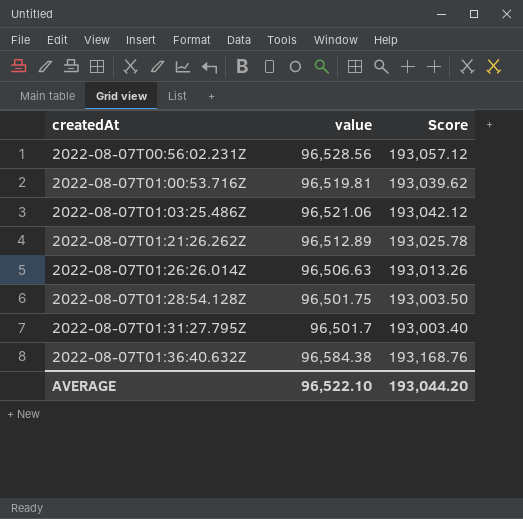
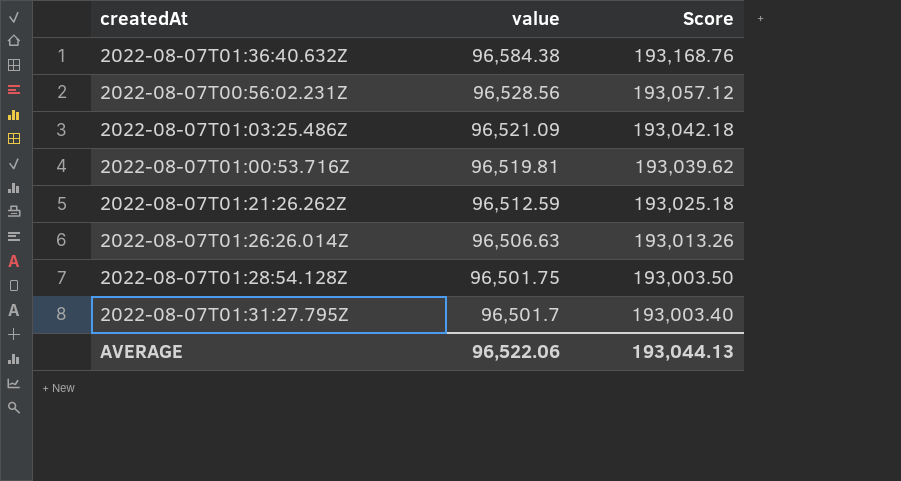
row order: createdAt ascending -> value descending
2022-08-07T01:03:25.486Z | value: 96,521.06 -> 96,521.09
2022-08-07T01:03:25.486Z | Score: 193,042.12 -> 193,042.18
2022-08-07T01:21:26.262Z | value: 96,512.89 -> 96,512.59
2022-08-07T01:21:26.262Z | Score: 193,025.78 -> 193,025.18
AVERAGE | value: 96,522.10 -> 96,522.06
AVERAGE | Score: 193,044.20 -> 193,044.13

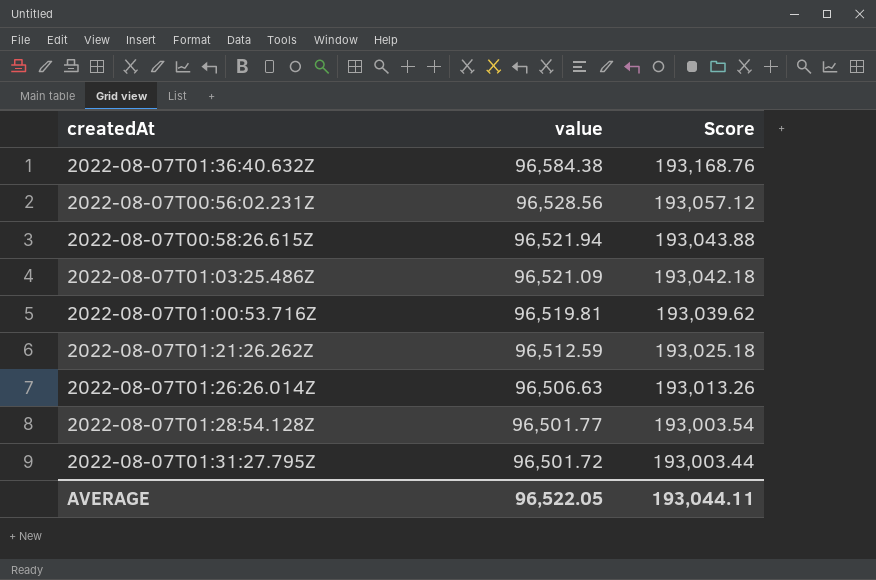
row 2022-08-07T00:58:26.615Z: none -> 96,521.94 | 193,043.88
2022-08-07T01:28:54.128Z | value: 96,501.75 -> 96,501.77
2022-08-07T01:28:54.128Z | Score: 193,003.50 -> 193,003.54
2022-08-07T01:31:27.795Z | value: 96,501.7 -> 96,501.72
2022-08-07T01:31:27.795Z | Score: 193,003.40 -> 193,003.44
AVERAGE | value: 96,522.06 -> 96,522.05
AVERAGE | Score: 193,044.13 -> 193,044.11

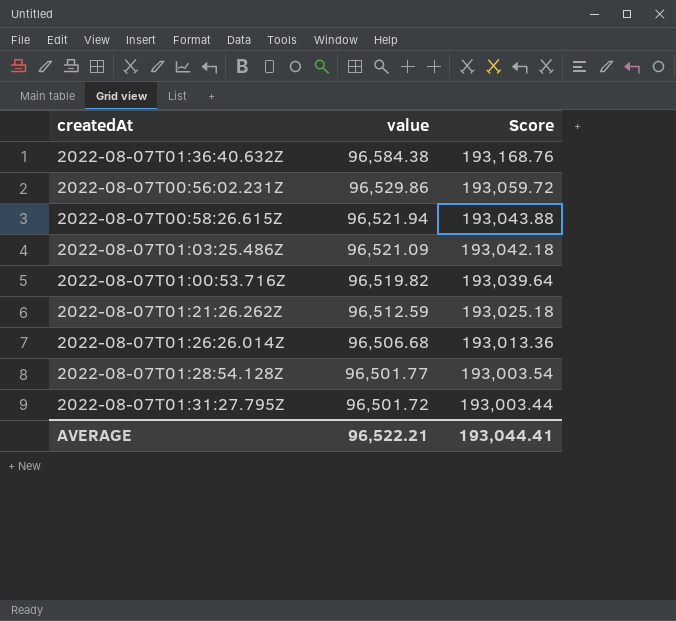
2022-08-07T00:56:02.231Z | value: 96,528.56 -> 96,529.86
2022-08-07T00:56:02.231Z | Score: 193,057.12 -> 193,059.72
2022-08-07T01:00:53.716Z | value: 96,519.81 -> 96,519.82
2022-08-07T01:00:53.716Z | Score: 193,039.62 -> 193,039.64
2022-08-07T01:26:26.014Z | value: 96,506.63 -> 96,506.68
2022-08-07T01:26:26.014Z | Score: 193,013.26 -> 193,013.36
AVERAGE | value: 96,522.05 -> 96,522.21
AVERAGE | Score: 193,044.11 -> 193,044.41

